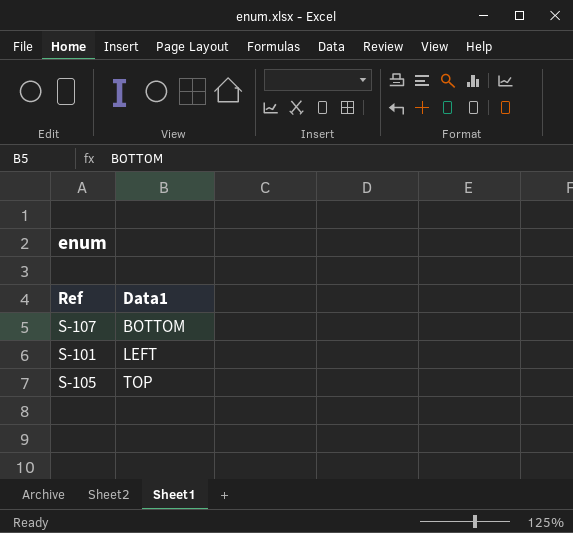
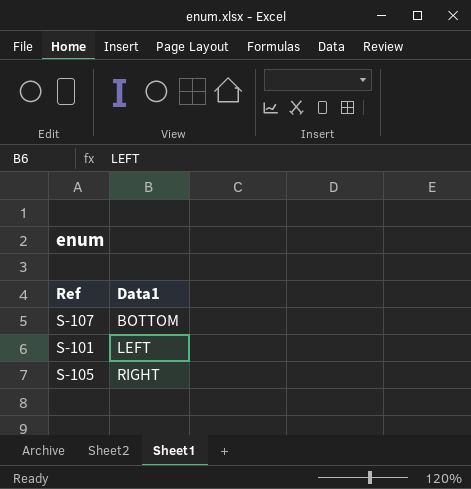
S-105 | Data1: TOP -> RIGHT

